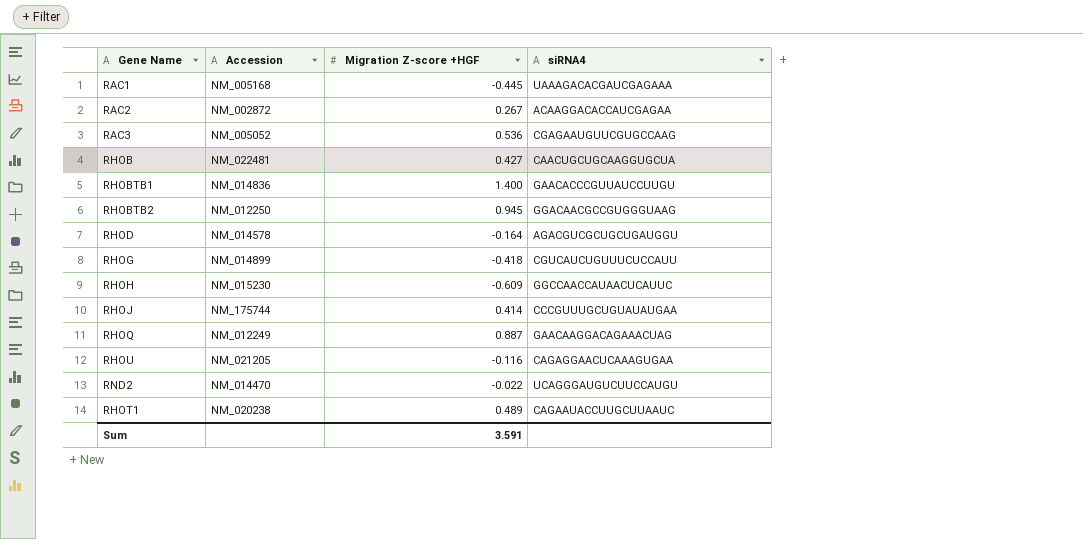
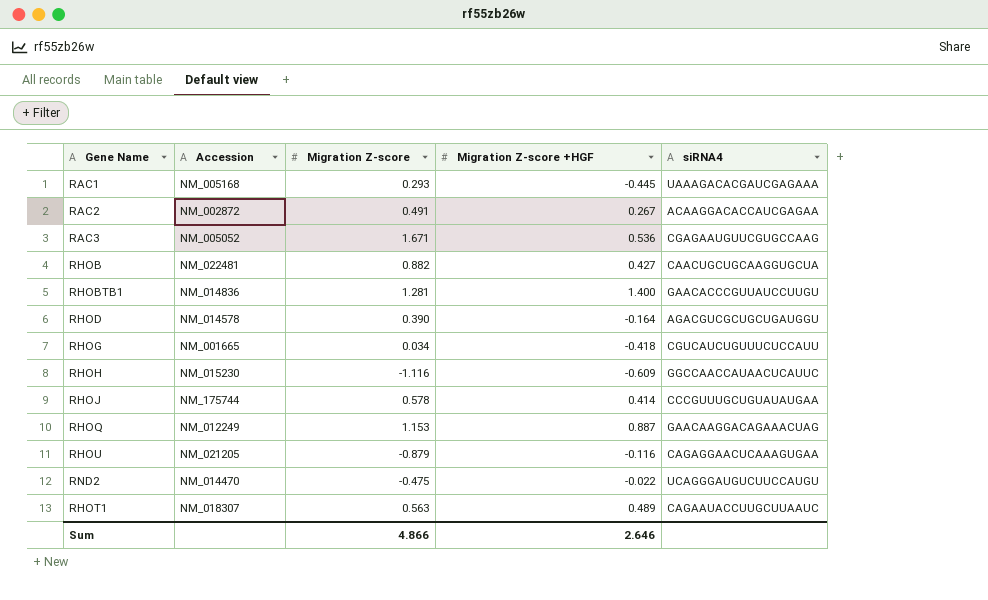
column Migration Z-score | position: none -> 3
row RHOBTB2: NM_012250 | 0.945 | GGACAACGCCGUGGGUAAG -> none
RHOG | Accession: NM_014899 -> NM_001665
RHOT1 | Accession: NM_020238 -> NM_018307
Sum | Migration Z-score +HGF: 3.591 -> 2.646

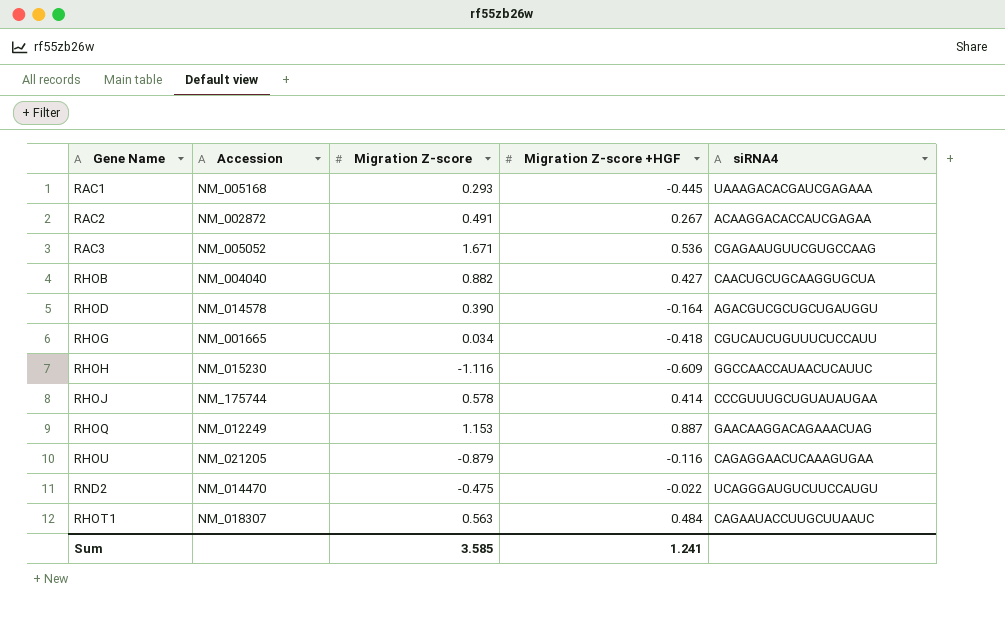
row RHOBTB1: NM_014836 | 1.281 | 1.400 | GAACACCCGUUAUCCUUGU -> none
RHOB | Accession: NM_022481 -> NM_004040
RHOT1 | Migration Z-score +HGF: 0.489 -> 0.484
Sum | Migration Z-score: 4.866 -> 3.585
Sum | Migration Z-score +HGF: 2.646 -> 1.241

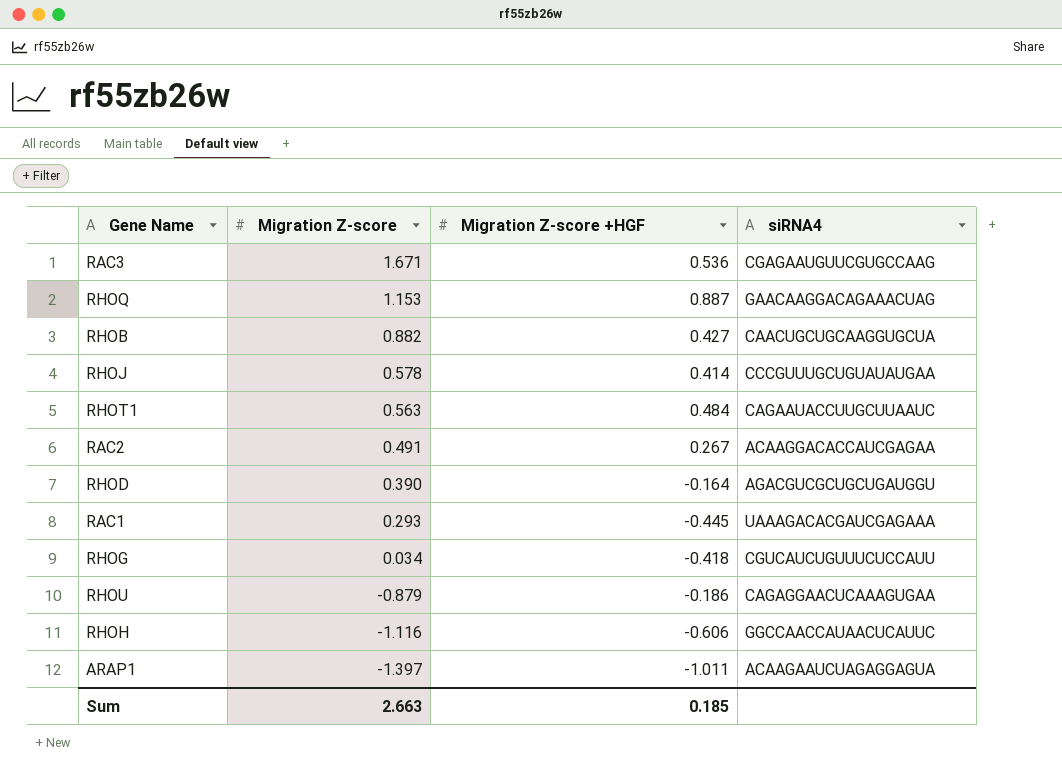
row order: none -> Migration Z-score descending
column Accession | position: 2 -> none
row RND2: NM_014470 | -0.475 | -0.022 | UCAGGGAUGUCUUCCAUGU -> none
RHOU | Migration Z-score +HGF: -0.116 -> -0.186
RHOH | Migration Z-score +HGF: -0.609 -> -0.606
row ARAP1: none -> -1.397 | -1.011 | ACAAGAAUCUAGAGGAGUA
Sum | Migration Z-score: 3.585 -> 2.663
Sum | Migration Z-score +HGF: 1.241 -> 0.185

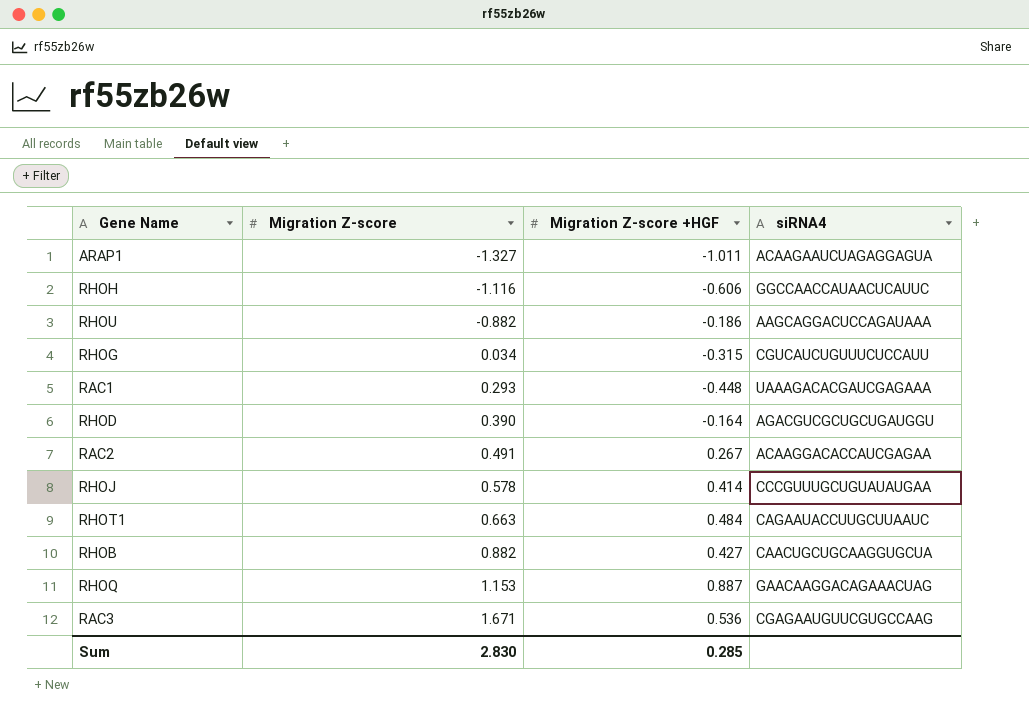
row order: Migration Z-score descending -> Migration Z-score ascending
ARAP1 | Migration Z-score: -1.397 -> -1.327
RHOU | Migration Z-score: -0.879 -> -0.882
RHOU | siRNA4: CAGAGGAACUCAAAGUGAA -> AAGCAGGACUCCAGAUAAA
RHOG | Migration Z-score +HGF: -0.418 -> -0.315
RAC1 | Migration Z-score +HGF: -0.445 -> -0.448
RHOT1 | Migration Z-score: 0.563 -> 0.663
Sum | Migration Z-score: 2.663 -> 2.830
Sum | Migration Z-score +HGF: 0.185 -> 0.285

